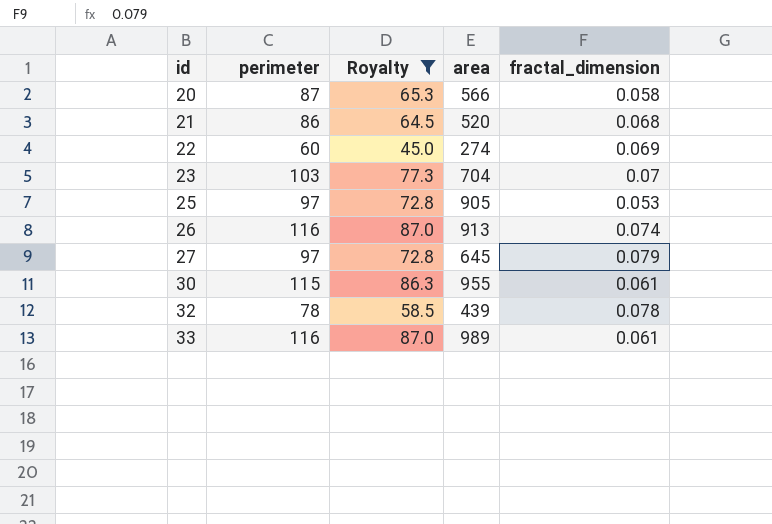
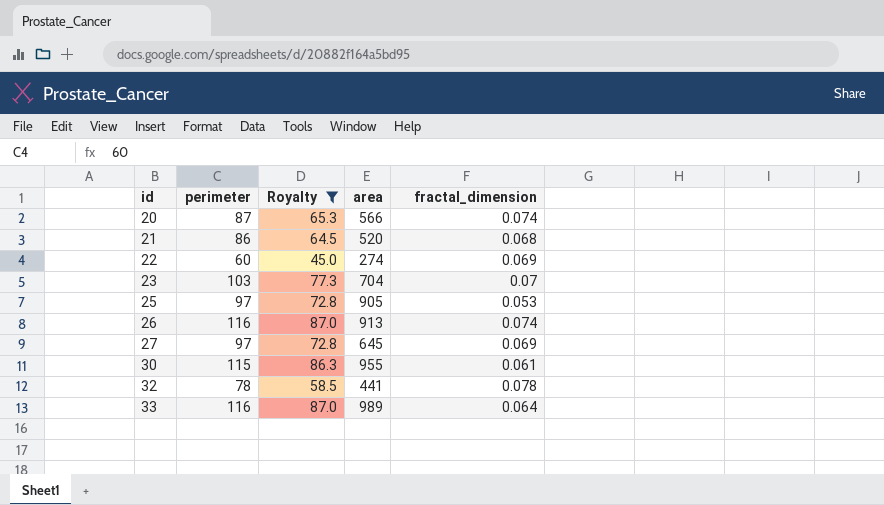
20 | fractal_dimension: 0.058 -> 0.074
27 | fractal_dimension: 0.079 -> 0.069
32 | area: 439 -> 441
33 | fractal_dimension: 0.061 -> 0.064

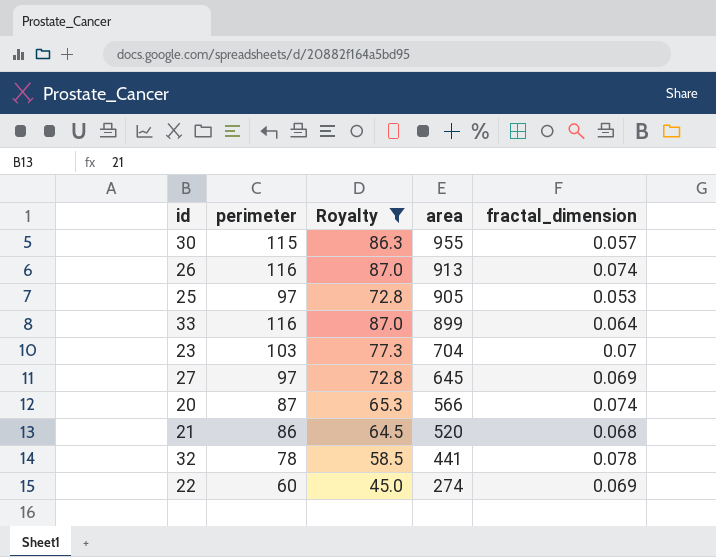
row order: id ascending -> area descending
30 | fractal_dimension: 0.061 -> 0.057
33 | area: 989 -> 899

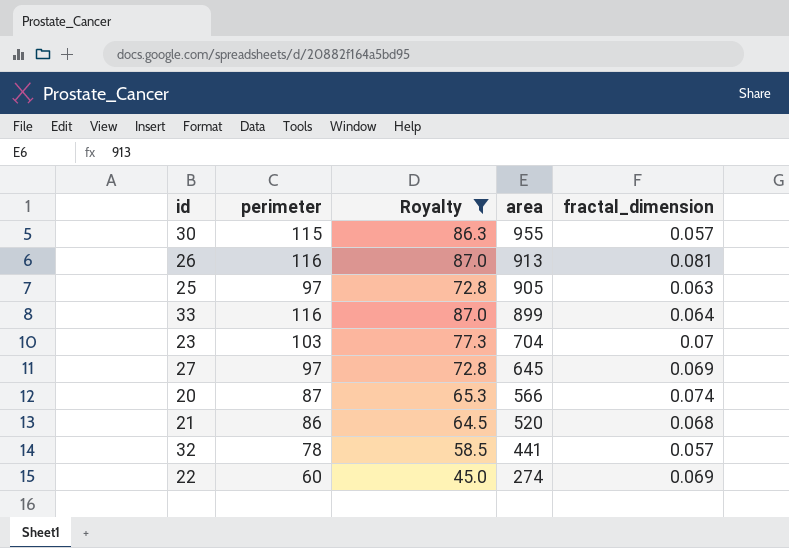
26 | fractal_dimension: 0.074 -> 0.081
25 | fractal_dimension: 0.053 -> 0.063
32 | fractal_dimension: 0.078 -> 0.057

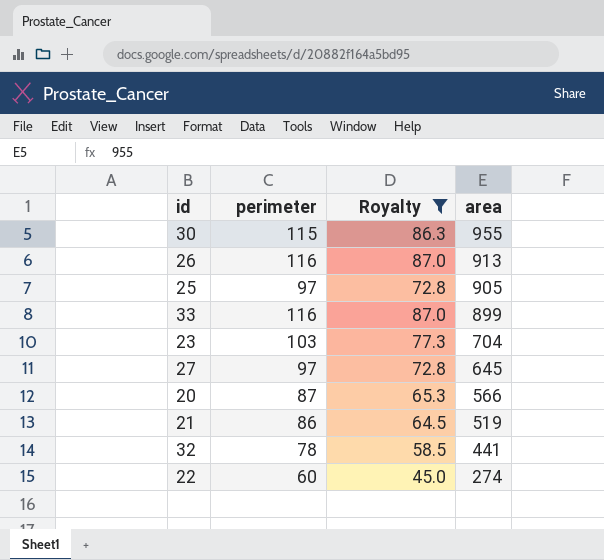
column fractal_dimension | position: 5 -> none
21 | area: 520 -> 519

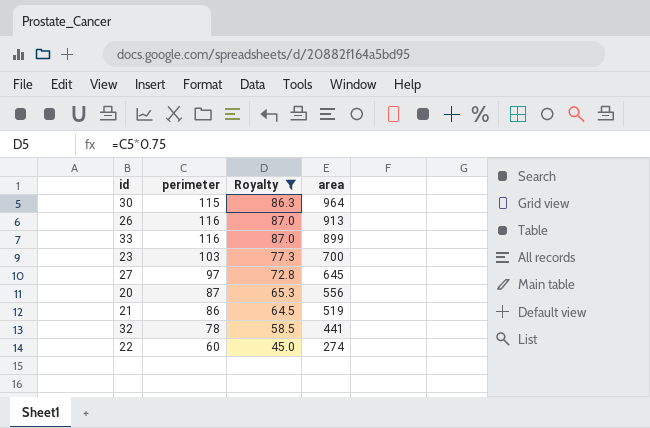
row 25: 97 | 72.8 | 905 -> none
30 | area: 955 -> 964
23 | area: 704 -> 700
20 | area: 566 -> 556

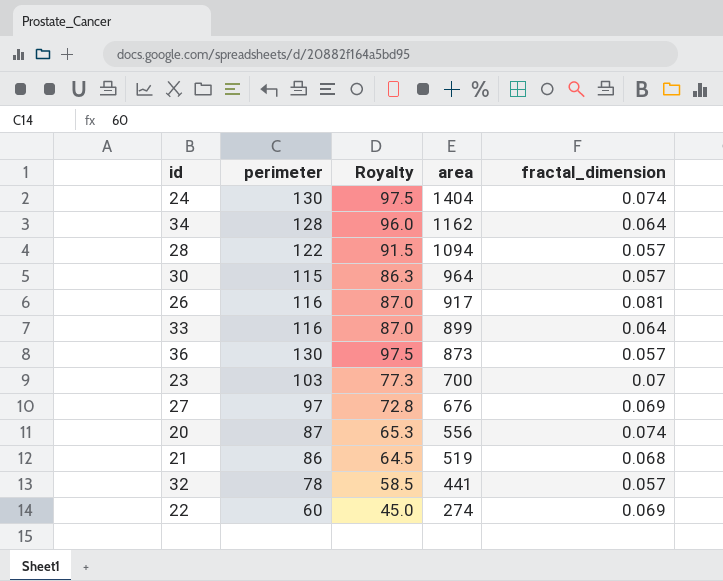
filter: Royalty <= 87.0 -> none
column fractal_dimension | position: none -> 5
26 | area: 913 -> 917
27 | area: 645 -> 676

